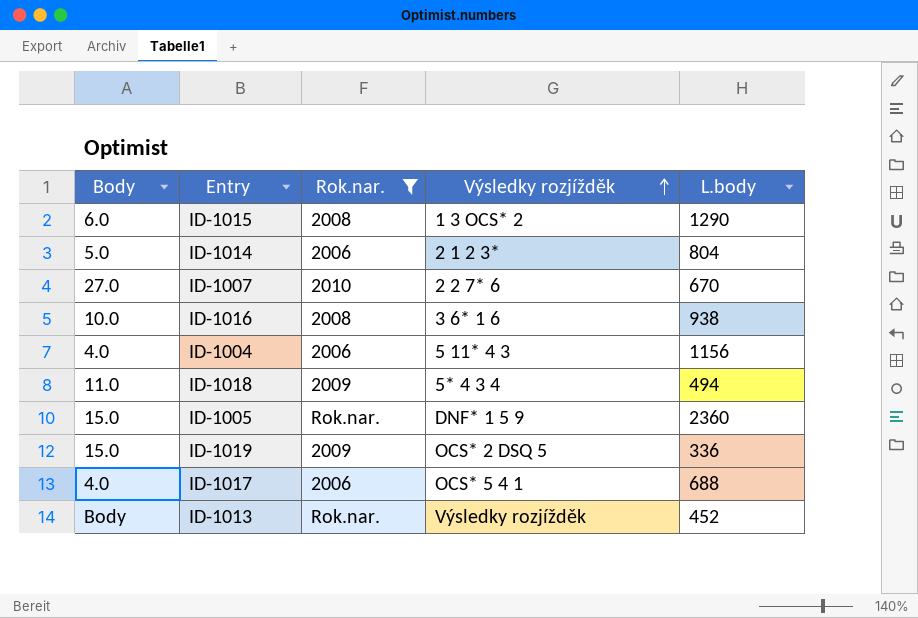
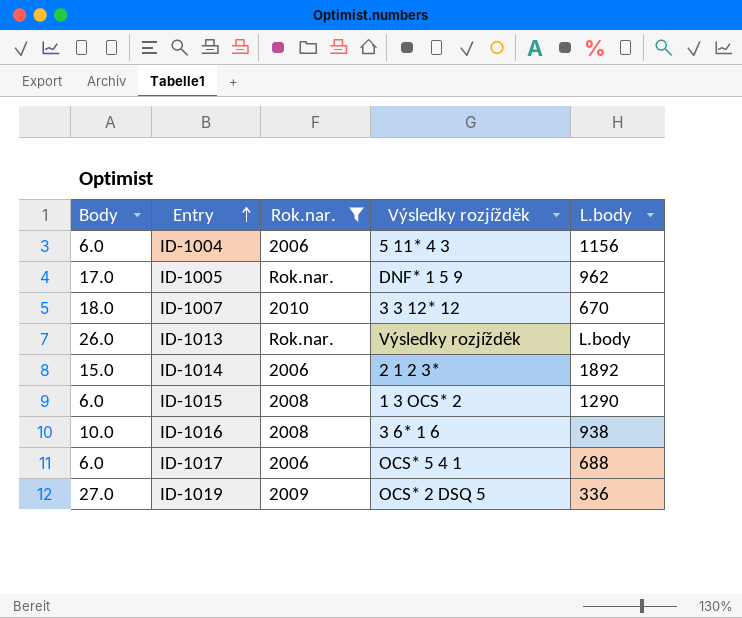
row order: Výsledky rozjížděk ascending -> Entry ascending
row ID-1018: 11.0 | 2009 | 5* 4 3 4 | 494 -> none
ID-1004 | Body: 4.0 -> 6.0
ID-1005 | Body: 15.0 -> 17.0
ID-1005 | L.body: 2360 -> 962
ID-1007 | Body: 27.0 -> 18.0
ID-1007 | Výsledky rozjížděk: 2 2 7* 6 -> 3 3 12* 12
ID-1013 | Body: Body -> 26.0
ID-1013 | L.body: 452 -> L.body
ID-1014 | Body: 5.0 -> 15.0
ID-1014 | L.body: 804 -> 1892
ID-1017 | Body: 4.0 -> 6.0
ID-1019 | Body: 15.0 -> 27.0

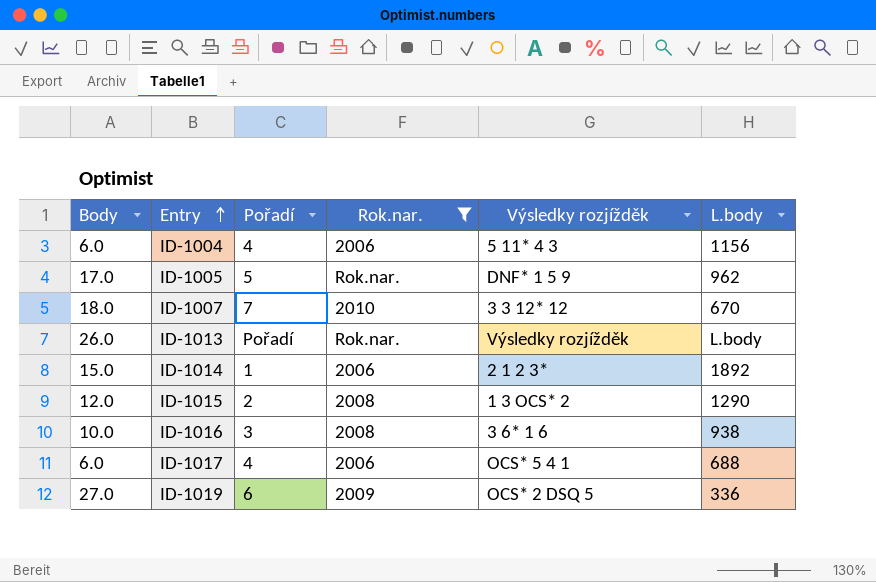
column Pořadí | position: none -> 3
ID-1015 | Body: 6.0 -> 12.0

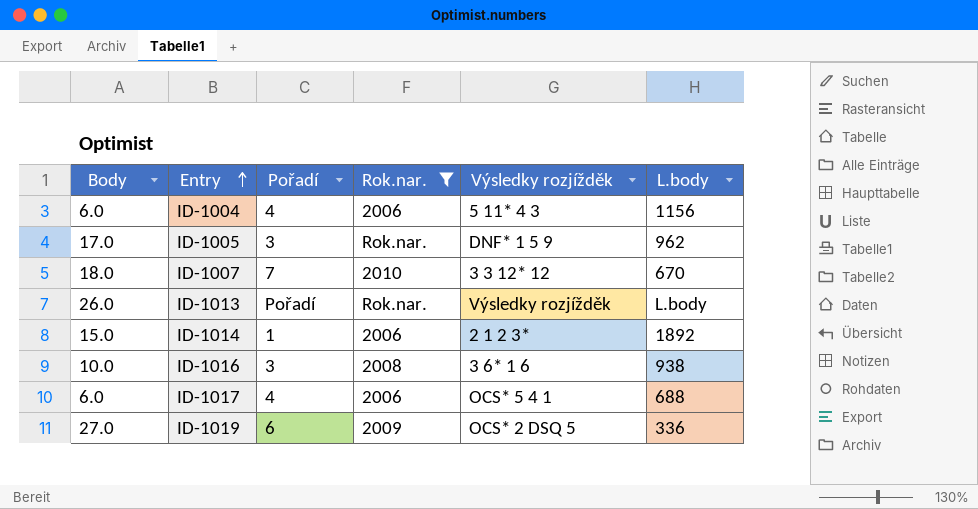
row ID-1015: 12.0 | 2 | 2008 | 1 3 OCS* 2 | 1290 -> none
ID-1005 | Pořadí: 5 -> 3

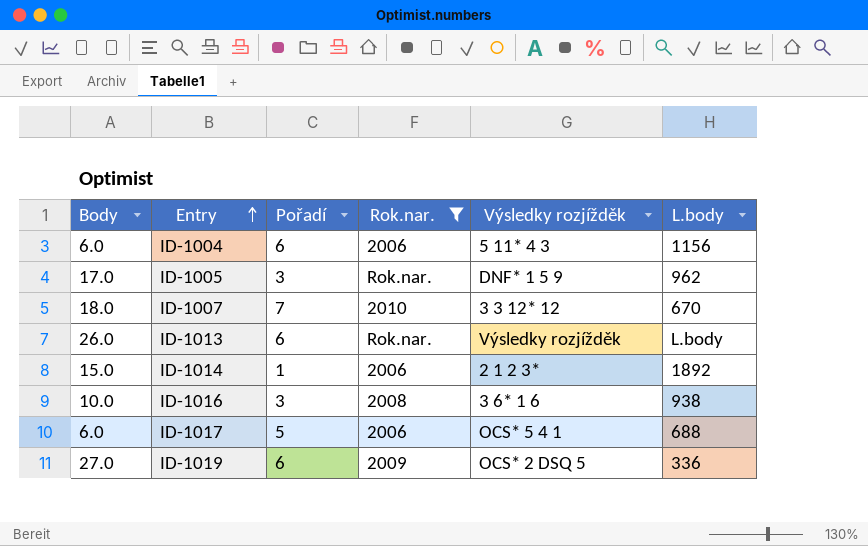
ID-1004 | Pořadí: 4 -> 6
ID-1013 | Pořadí: Pořadí -> 6
ID-1017 | Pořadí: 4 -> 5

